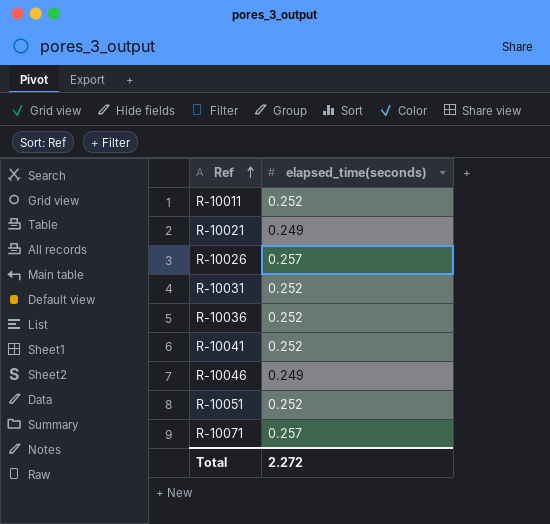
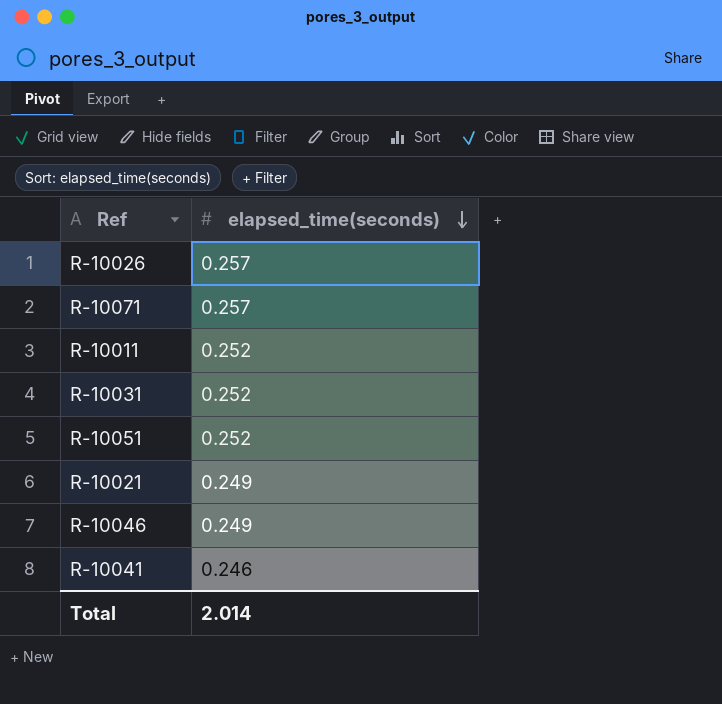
row order: Ref ascending -> elapsed_time(seconds) descending
row R-10036: 0.252 -> none
R-10041 | elapsed_time(seconds): 0.252 -> 0.246
Total | elapsed_time(seconds): 2.272 -> 2.014

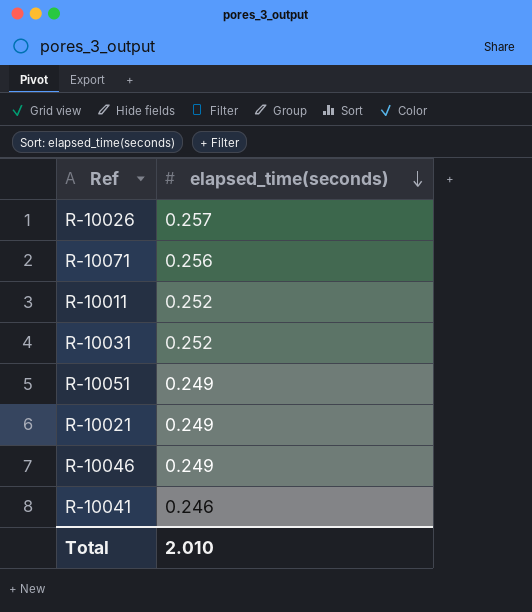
R-10071 | elapsed_time(seconds): 0.257 -> 0.256
R-10051 | elapsed_time(seconds): 0.252 -> 0.249
Total | elapsed_time(seconds): 2.014 -> 2.010

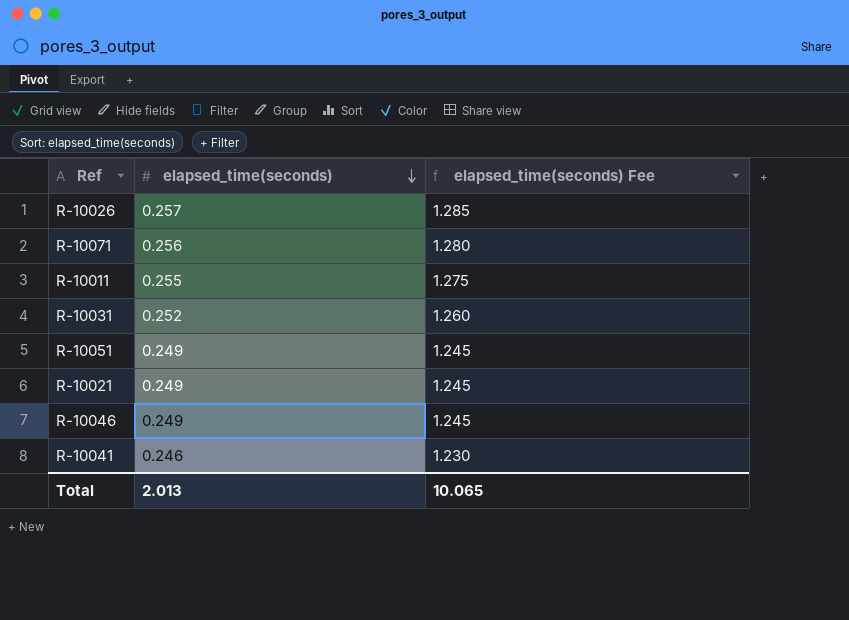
column elapsed_time(seconds) Fee | formula: none -> [elapsed_time(seconds)] * 5
R-10011 | elapsed_time(seconds): 0.252 -> 0.255
Total | elapsed_time(seconds): 2.010 -> 2.013

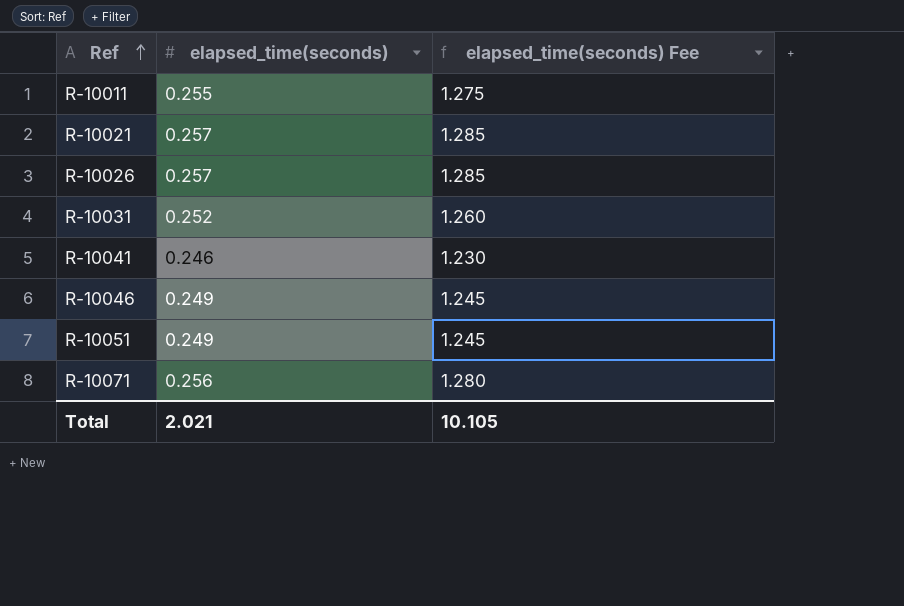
row order: elapsed_time(seconds) descending -> Ref ascending
R-10021 | elapsed_time(seconds): 0.249 -> 0.257
R-10021 | elapsed_time(seconds) Fee: 1.245 -> 1.285
Total | elapsed_time(seconds): 2.013 -> 2.021
Total | elapsed_time(seconds) Fee: 10.065 -> 10.105

